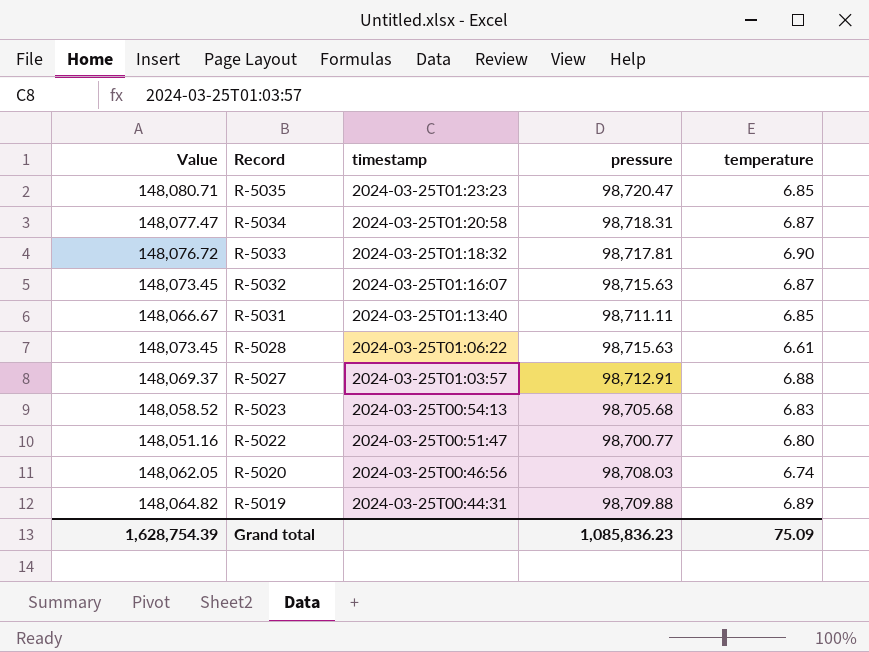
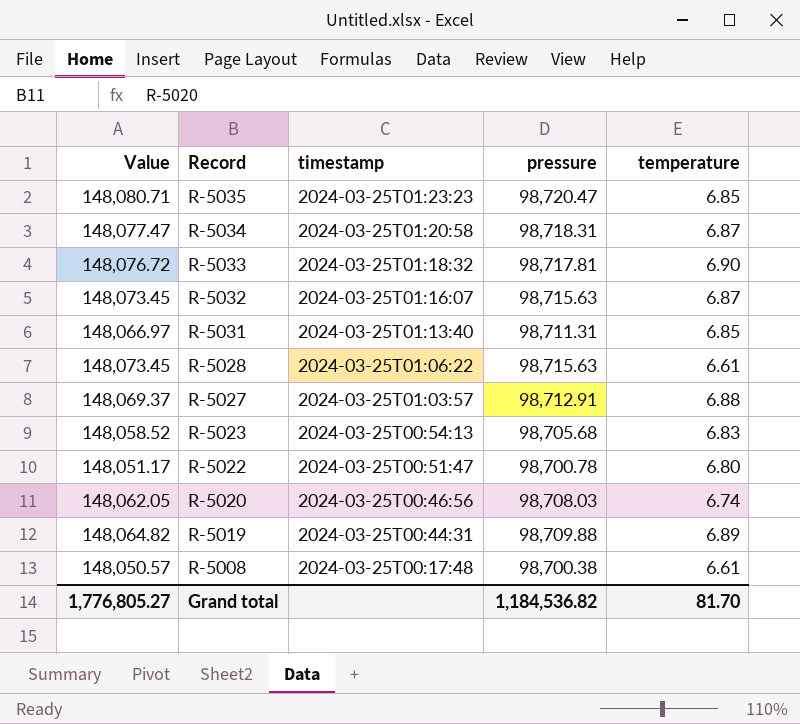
R-5031 | Value: 148,066.67 -> 148,066.97
R-5031 | pressure: 98,711.11 -> 98,711.31
R-5022 | Value: 148,051.16 -> 148,051.17
R-5022 | pressure: 98,700.77 -> 98,700.78
row R-5008: none -> 148,050.57 | 2024-03-25T00:17:48 | 98,700.38 | 6.61
Grand total | Value: 1,628,754.39 -> 1,776,805.27
Grand total | pressure: 1,085,836.23 -> 1,184,536.82
Grand total | temperature: 75.09 -> 81.70

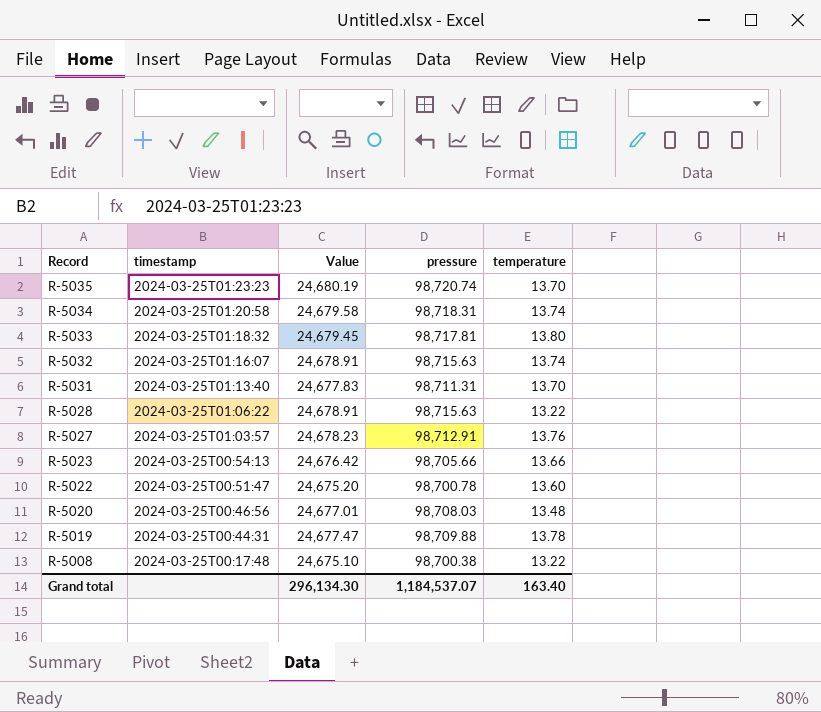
column Value | formula: [pressure] * 1.5 -> [pressure] * 0.25
column Value | position: 1 -> 3
R-5035 | pressure: 98,720.47 -> 98,720.74
R-5035 | temperature: 6.85 -> 13.70
R-5034 | temperature: 6.87 -> 13.74
R-5033 | temperature: 6.90 -> 13.80
R-5032 | temperature: 6.87 -> 13.74
R-5031 | temperature: 6.85 -> 13.70
R-5028 | temperature: 6.61 -> 13.22
R-5027 | temperature: 6.88 -> 13.76
R-5023 | pressure: 98,705.68 -> 98,705.66
R-5023 | temperature: 6.83 -> 13.66
R-5022 | temperature: 6.80 -> 13.60
R-5020 | temperature: 6.74 -> 13.48
R-5019 | temperature: 6.89 -> 13.78
R-5008 | temperature: 6.61 -> 13.22
Grand total | Value: 1,776,805.27 -> 296,134.30
Grand total | pressure: 1,184,536.82 -> 1,184,537.07
Grand total | temperature: 81.70 -> 163.40

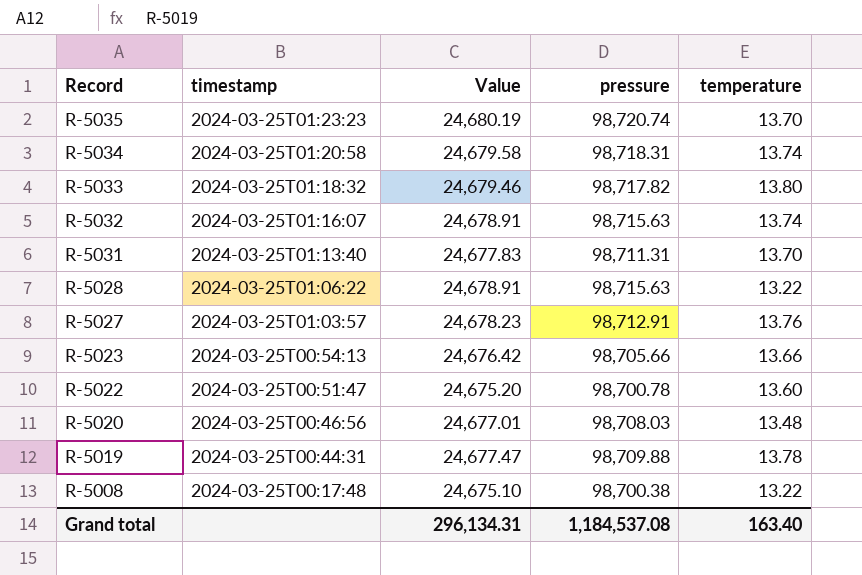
R-5033 | Value: 24,679.45 -> 24,679.46
R-5033 | pressure: 98,717.81 -> 98,717.82
Grand total | Value: 296,134.30 -> 296,134.31
Grand total | pressure: 1,184,537.07 -> 1,184,537.08

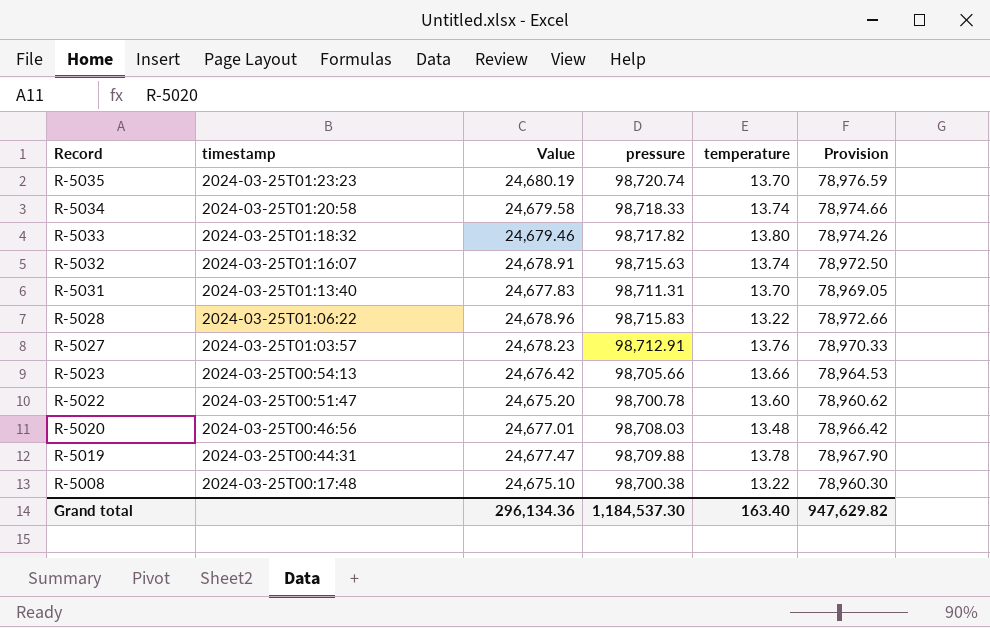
column Provision | formula: none -> [pressure] * 0.8
R-5034 | pressure: 98,718.31 -> 98,718.33
R-5028 | Value: 24,678.91 -> 24,678.96
R-5028 | pressure: 98,715.63 -> 98,715.83
Grand total | Value: 296,134.31 -> 296,134.36
Grand total | pressure: 1,184,537.08 -> 1,184,537.30

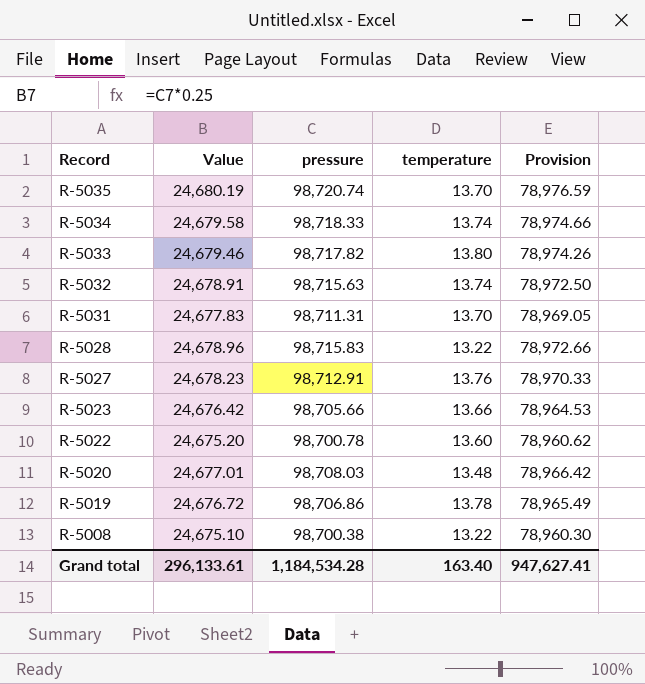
column timestamp | position: 2 -> none
R-5019 | Value: 24,677.47 -> 24,676.72
R-5019 | pressure: 98,709.88 -> 98,706.86
R-5019 | Provision: 78,967.90 -> 78,965.49
Grand total | Value: 296,134.36 -> 296,133.61
Grand total | pressure: 1,184,537.30 -> 1,184,534.28
Grand total | Provision: 947,629.82 -> 947,627.41

